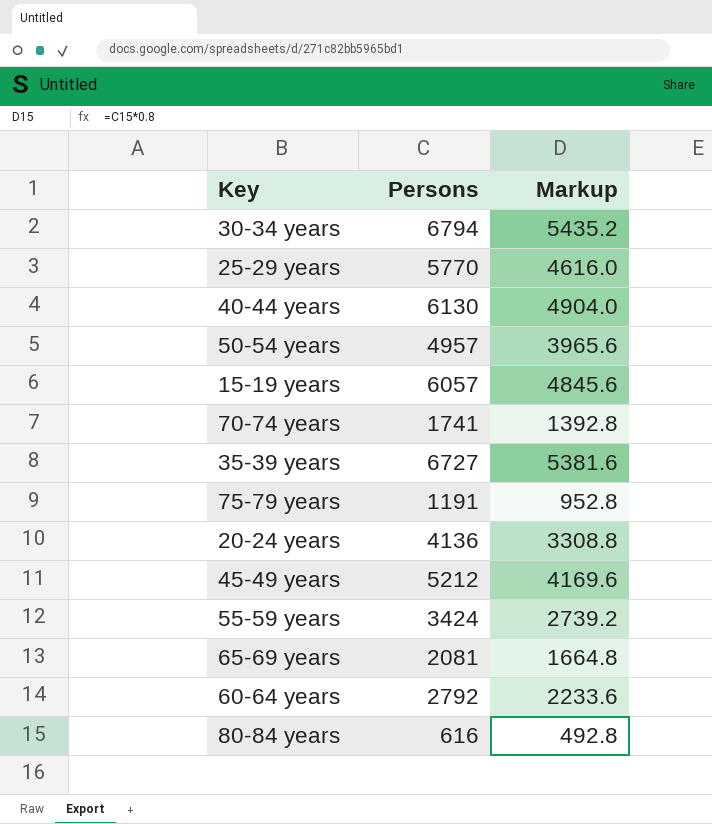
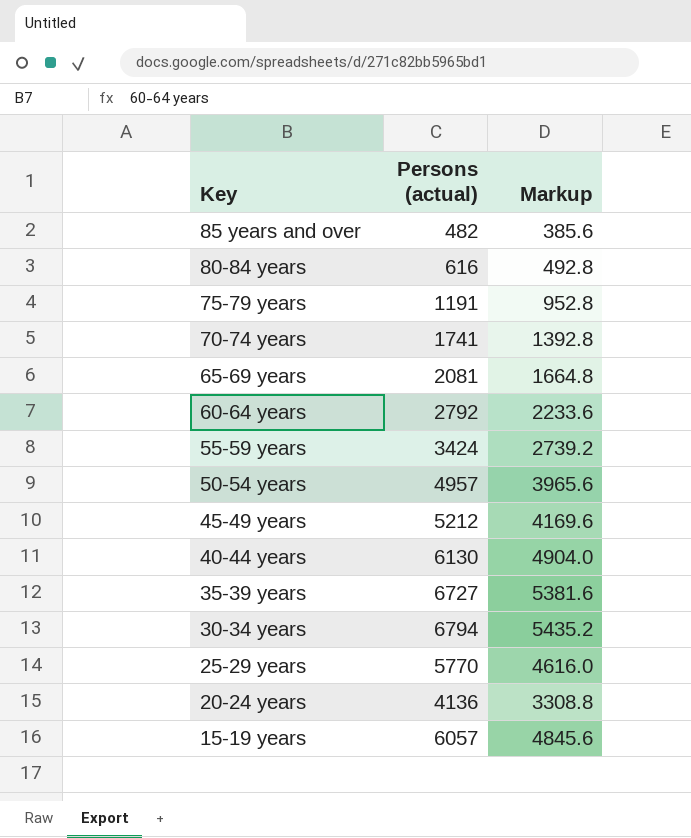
row order: none -> Key descending
column name: Persons -> Persons (actual)
row 85 years and over: none -> 482 | 385.6

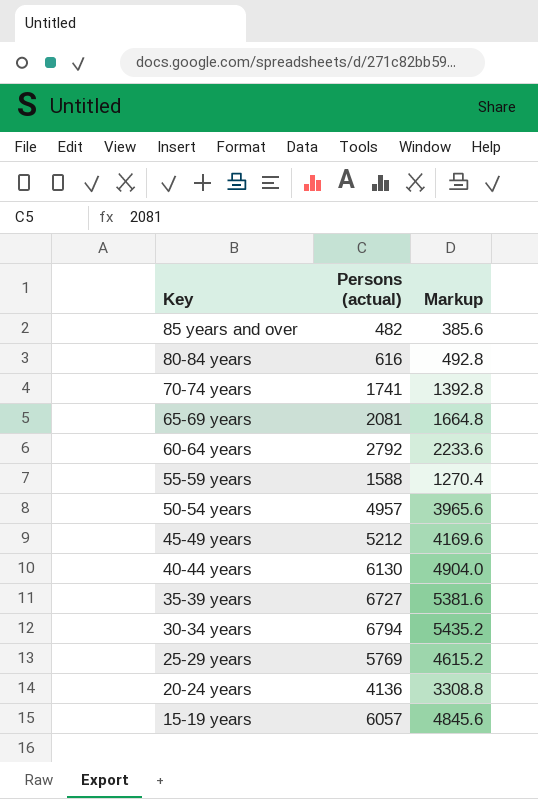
row 75-79 years: 1191 | 952.8 -> none
55-59 years | Persons (actual): 3424 -> 1588
55-59 years | Markup: 2739.2 -> 1270.4
25-29 years | Persons (actual): 5770 -> 5769
25-29 years | Markup: 4616.0 -> 4615.2

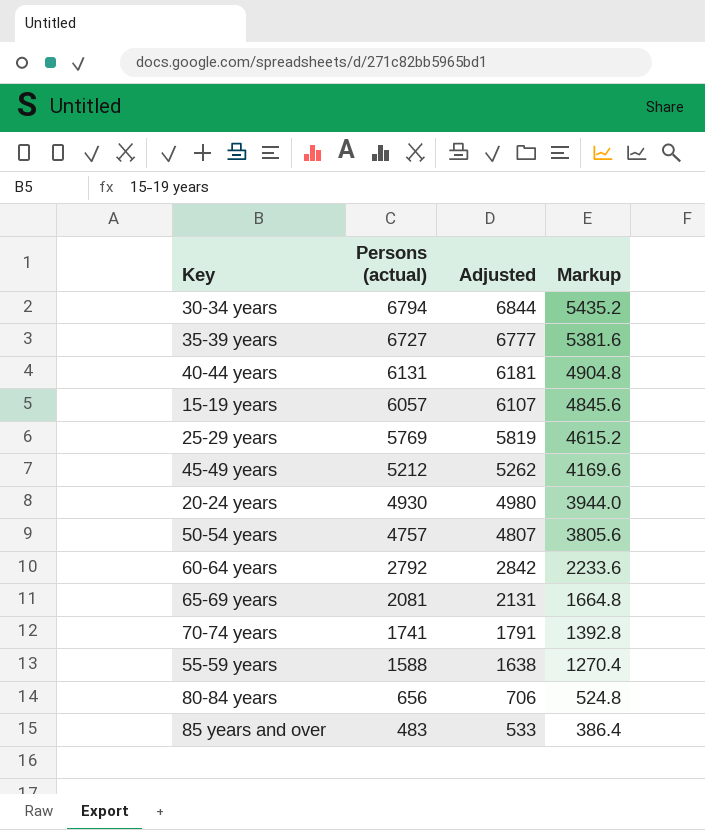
row order: Key descending -> Persons (actual) descending
column Adjusted | formula: none -> [Persons (actual)] + 50
40-44 years | Persons (actual): 6130 -> 6131
40-44 years | Markup: 4904.0 -> 4904.8
20-24 years | Persons (actual): 4136 -> 4930
20-24 years | Markup: 3308.8 -> 3944.0
50-54 years | Persons (actual): 4957 -> 4757
50-54 years | Markup: 3965.6 -> 3805.6
80-84 years | Persons (actual): 616 -> 656
80-84 years | Markup: 492.8 -> 524.8
85 years and over | Persons (actual): 482 -> 483
85 years and over | Markup: 385.6 -> 386.4

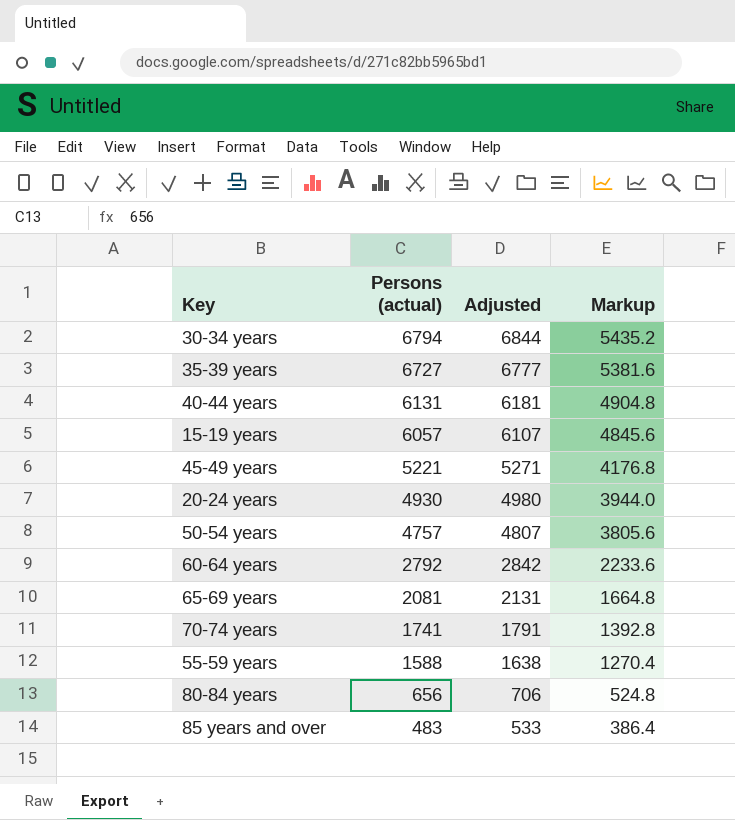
row 25-29 years: 5769 | 5819 | 4615.2 -> none
45-49 years | Persons (actual): 5212 -> 5221
45-49 years | Adjusted: 5262 -> 5271
45-49 years | Markup: 4169.6 -> 4176.8

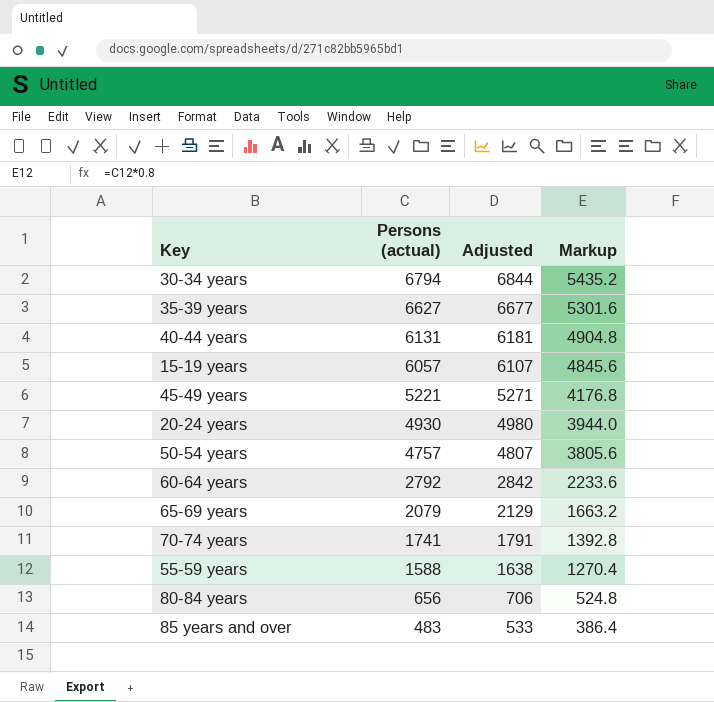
35-39 years | Persons (actual): 6727 -> 6627
35-39 years | Adjusted: 6777 -> 6677
35-39 years | Markup: 5381.6 -> 5301.6
65-69 years | Persons (actual): 2081 -> 2079
65-69 years | Adjusted: 2131 -> 2129
65-69 years | Markup: 1664.8 -> 1663.2

